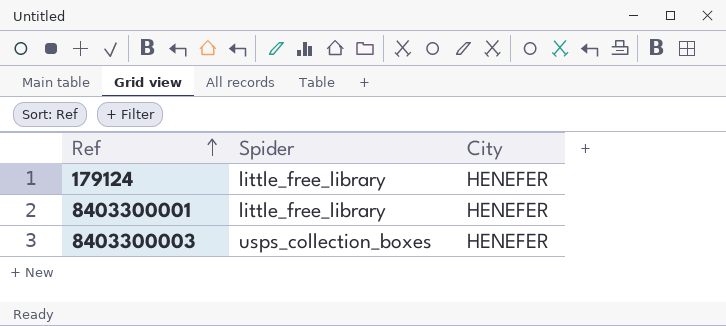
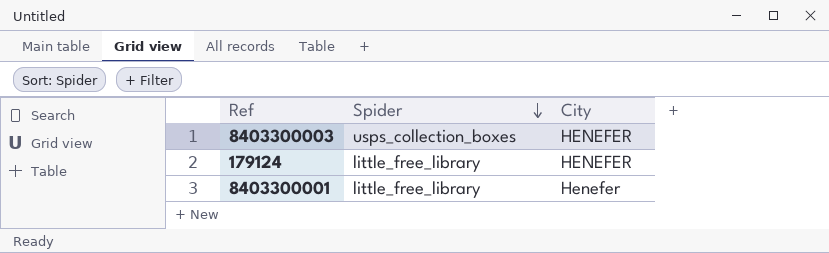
row order: Ref ascending -> Spider descending
8403300001 | City: HENEFER -> Henefer

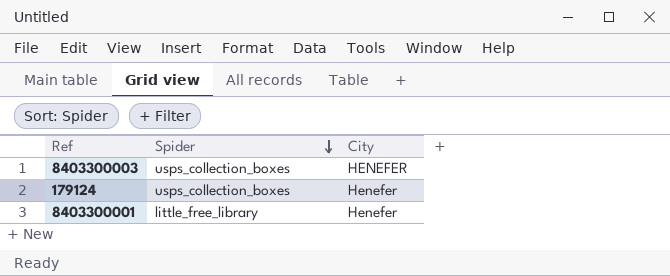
179124 | Spider: little_free_library -> usps_collection_boxes
179124 | City: HENEFER -> Henefer

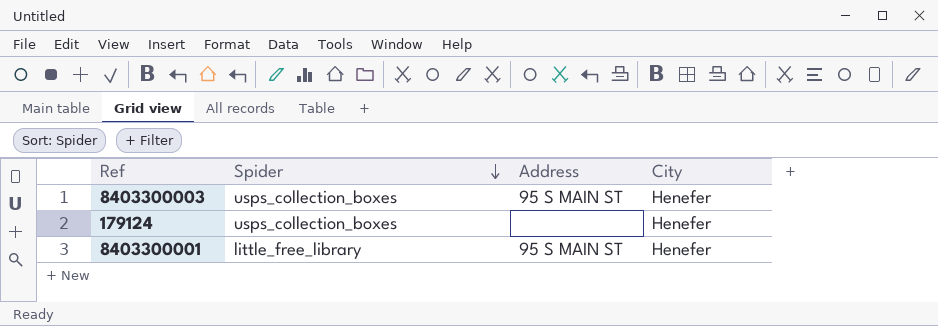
column Address | position: none -> 3
8403300003 | City: HENEFER -> Henefer

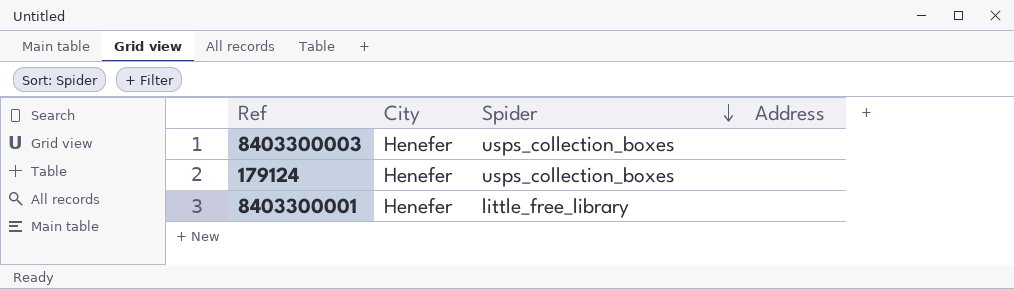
column City | position: 4 -> 2
8403300003 | Address: 95 S MAIN ST -> none
8403300001 | Address: 95 S MAIN ST -> none

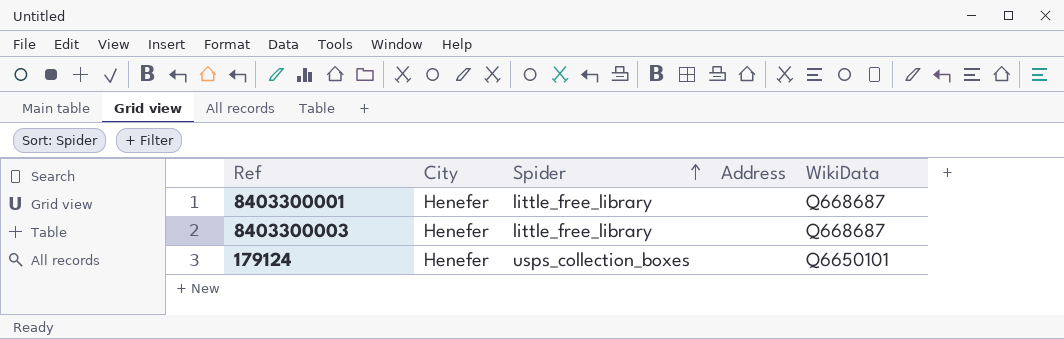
row order: Spider descending -> Spider ascending
column WikiData | position: none -> 5
8403300003 | Spider: usps_collection_boxes -> little_free_library

